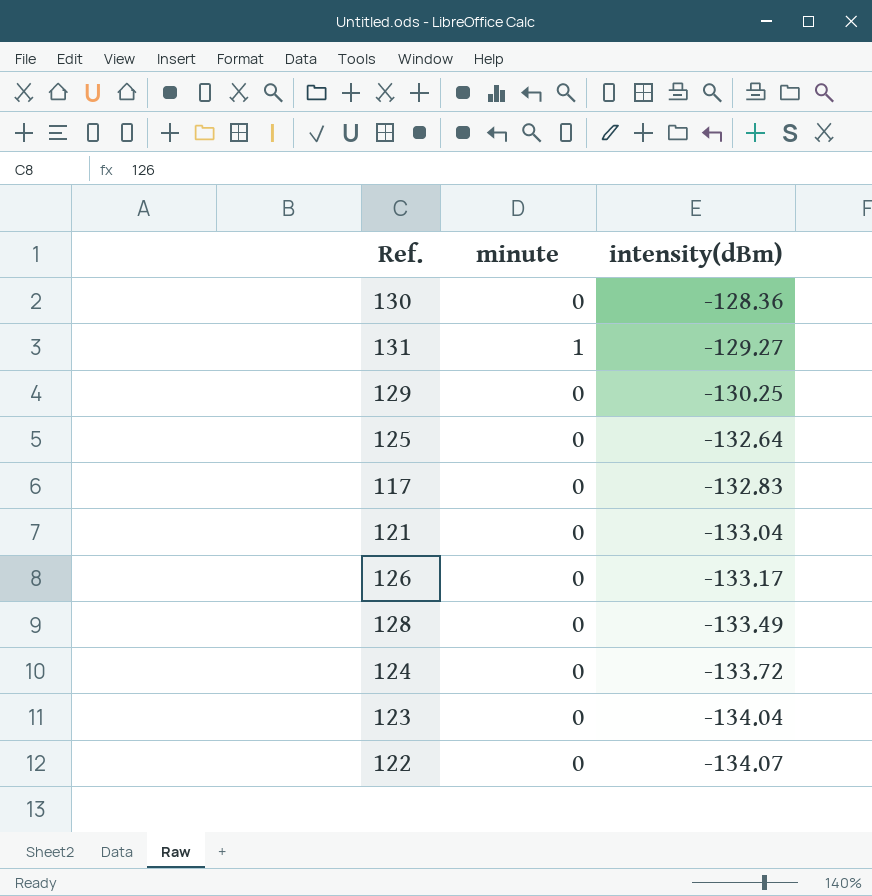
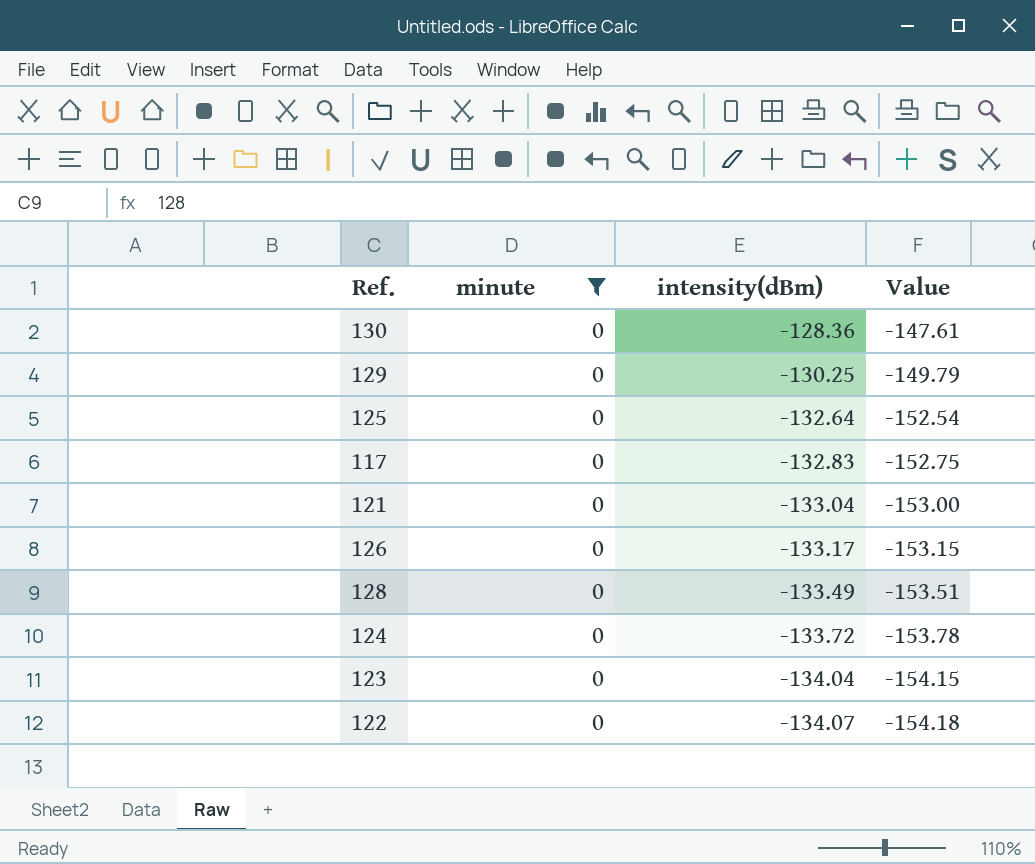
filter: none -> minute = 0
column Value | formula: none -> [intensity(dBm)] * 1.15

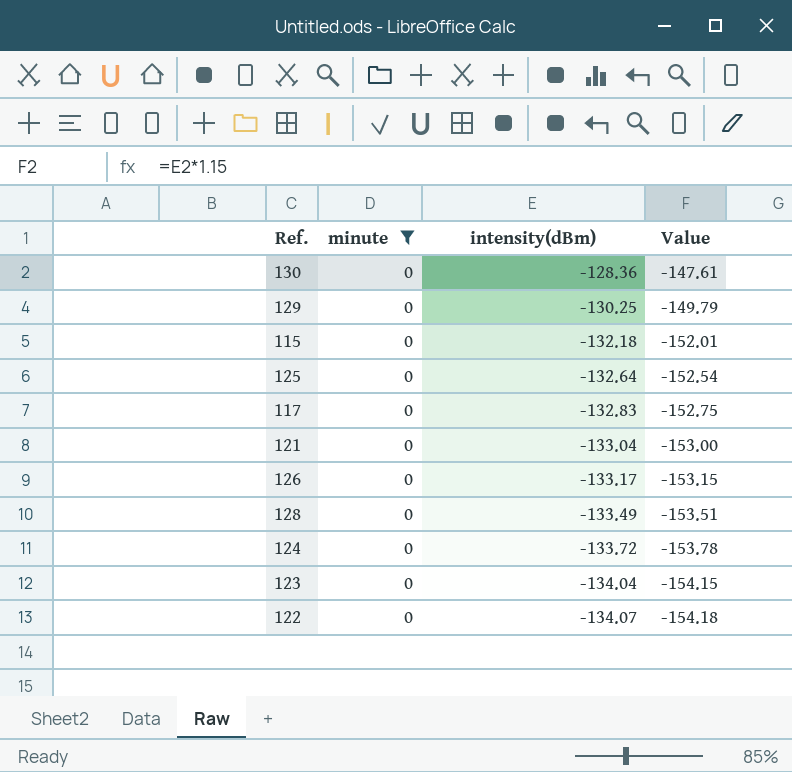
row 115: none -> 0 | -132.18 | -152.01

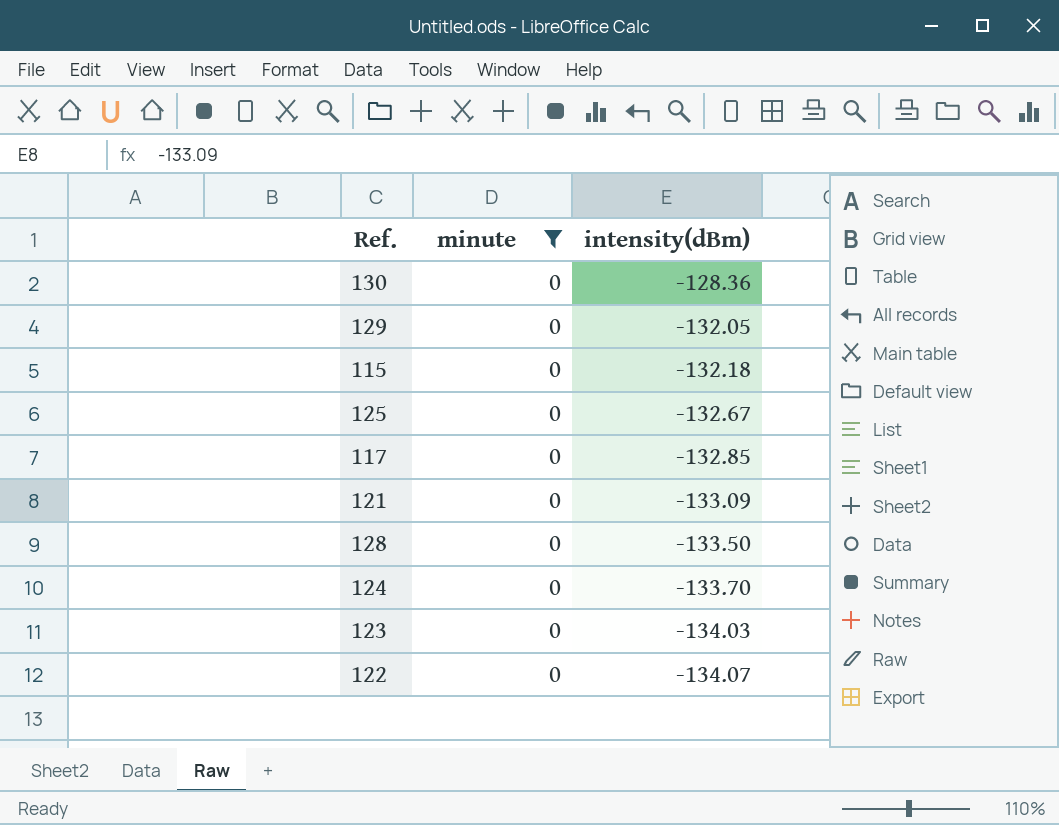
column Value | formula: [intensity(dBm)] * 1.15 -> none
row 126: 0 | -133.17 | -153.15 -> none
129 | intensity(dBm): -130.25 -> -132.05
125 | intensity(dBm): -132.64 -> -132.67
117 | intensity(dBm): -132.83 -> -132.85
121 | intensity(dBm): -133.04 -> -133.09
128 | intensity(dBm): -133.49 -> -133.50
124 | intensity(dBm): -133.72 -> -133.70
123 | intensity(dBm): -134.04 -> -134.03

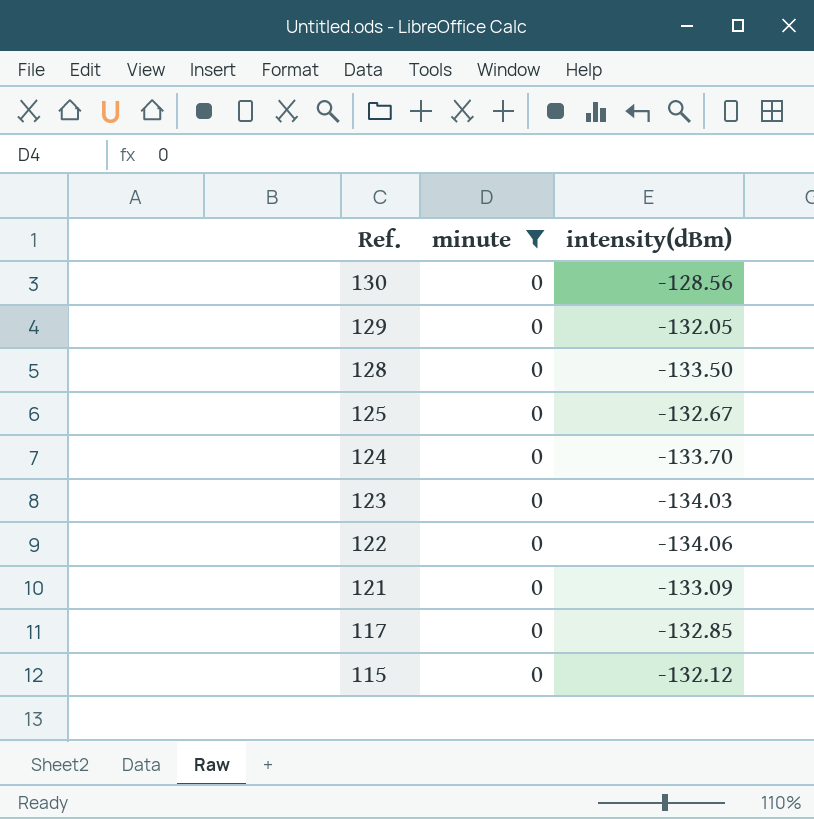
row order: intensity(dBm) descending -> Ref. descending
130 | intensity(dBm): -128.36 -> -128.56
122 | intensity(dBm): -134.07 -> -134.06
115 | intensity(dBm): -132.18 -> -132.12

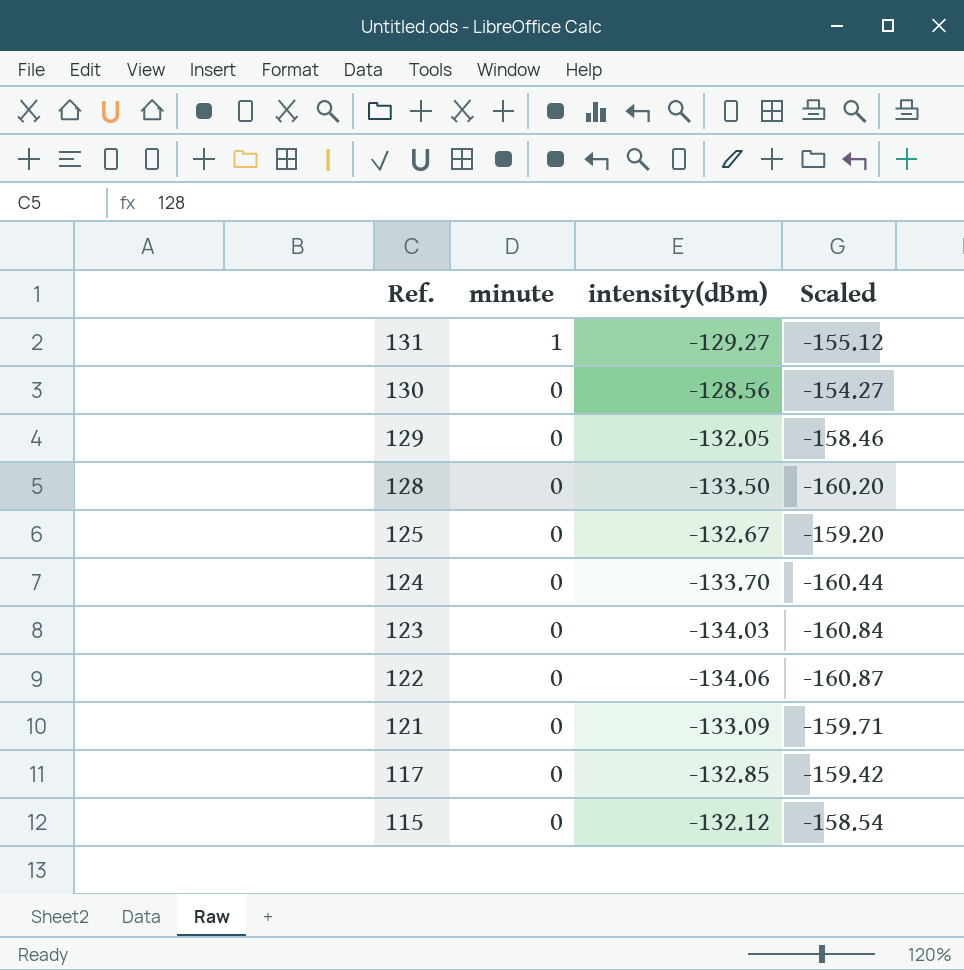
filter: minute = 0 -> none
column Scaled | formula: none -> [intensity(dBm)] * 1.2

